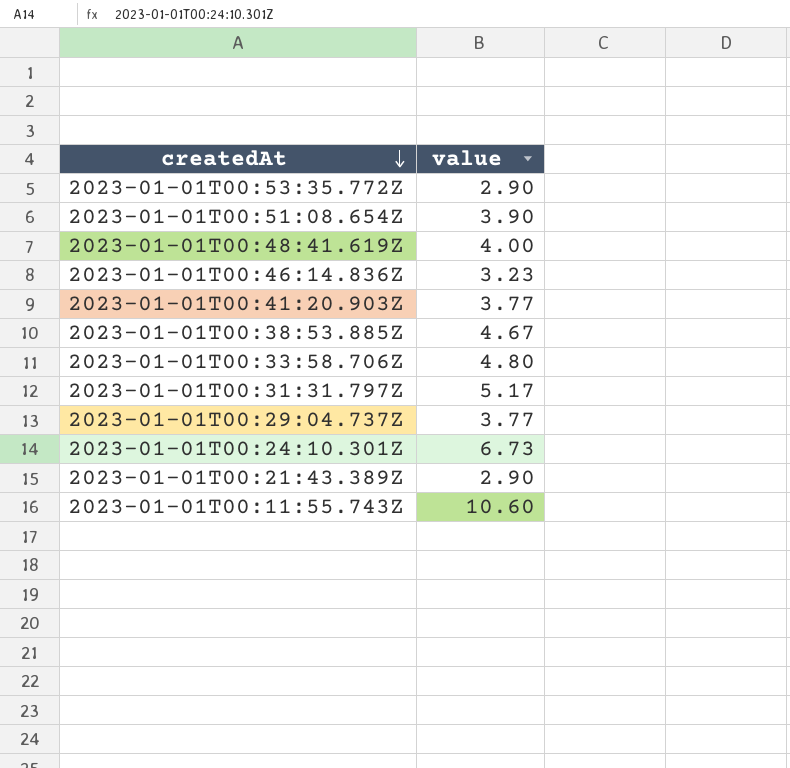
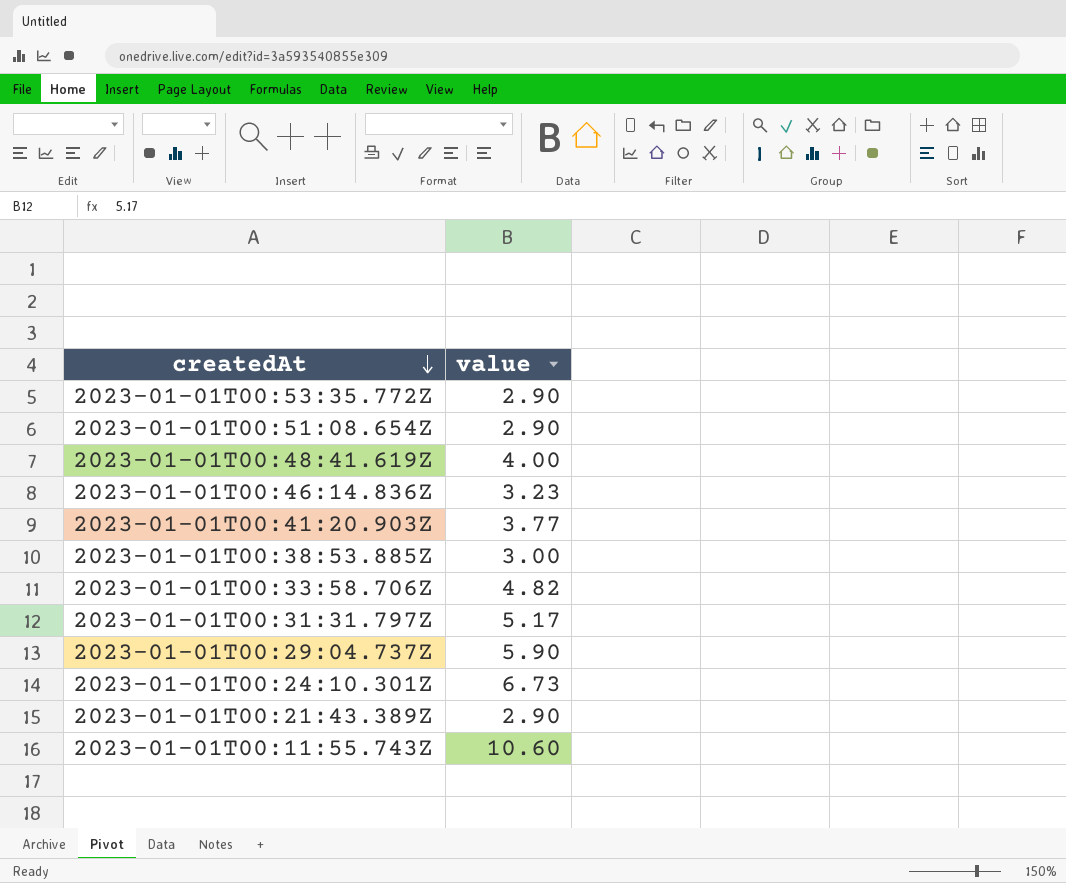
2023-01-01T00:51:08.654Z | value: 3.90 -> 2.90
2023-01-01T00:38:53.885Z | value: 4.67 -> 3.00
2023-01-01T00:33:58.706Z | value: 4.80 -> 4.82
2023-01-01T00:29:04.737Z | value: 3.77 -> 5.90

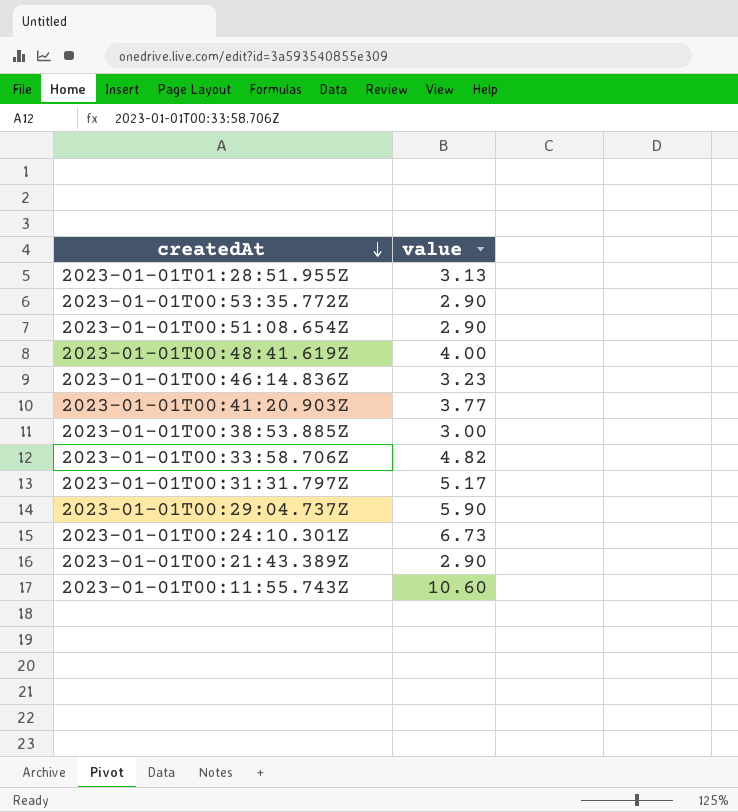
row 2023-01-01T01:28:51.955Z: none -> 3.13

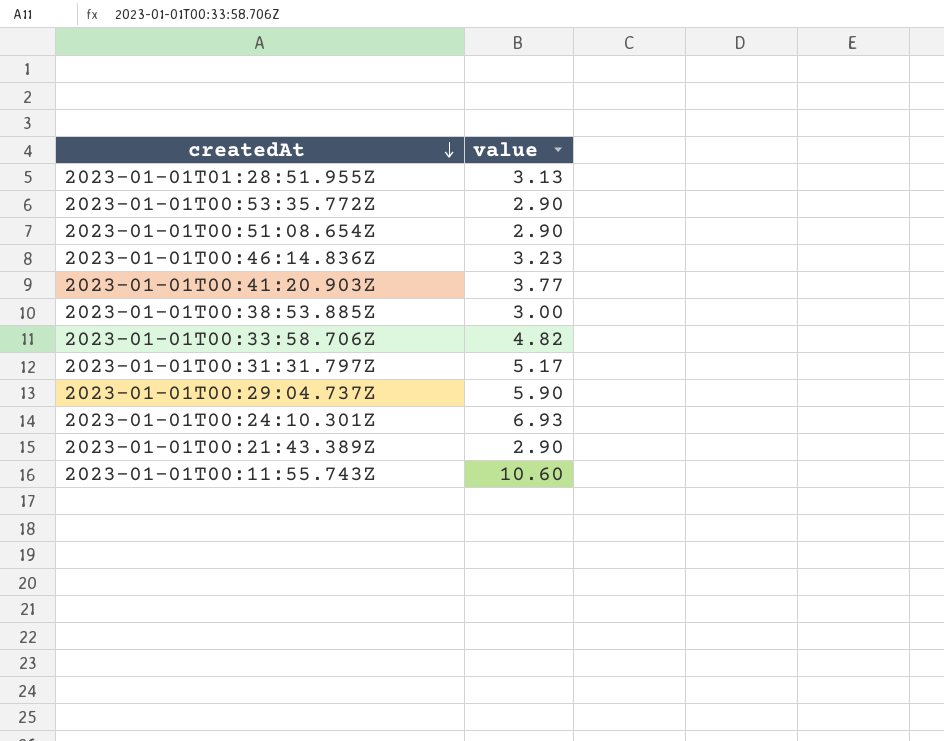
row 2023-01-01T00:48:41.619Z: 4.00 -> none
2023-01-01T00:24:10.301Z | value: 6.73 -> 6.93

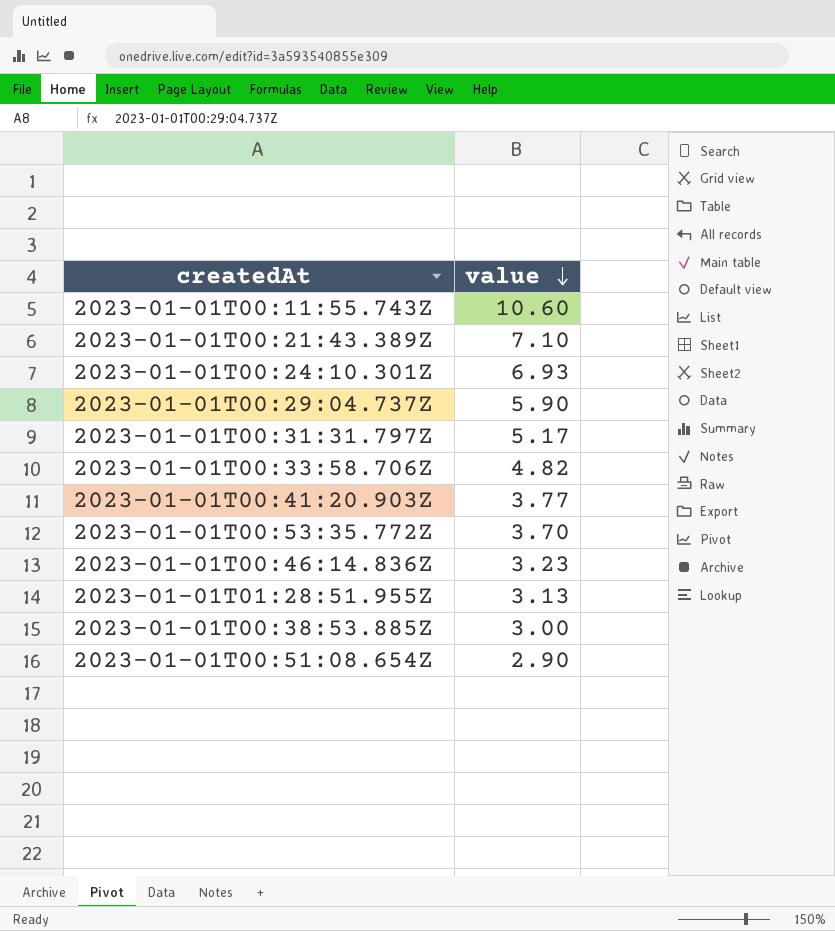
row order: createdAt descending -> value descending
2023-01-01T00:21:43.389Z | value: 2.90 -> 7.10
2023-01-01T00:53:35.772Z | value: 2.90 -> 3.70

